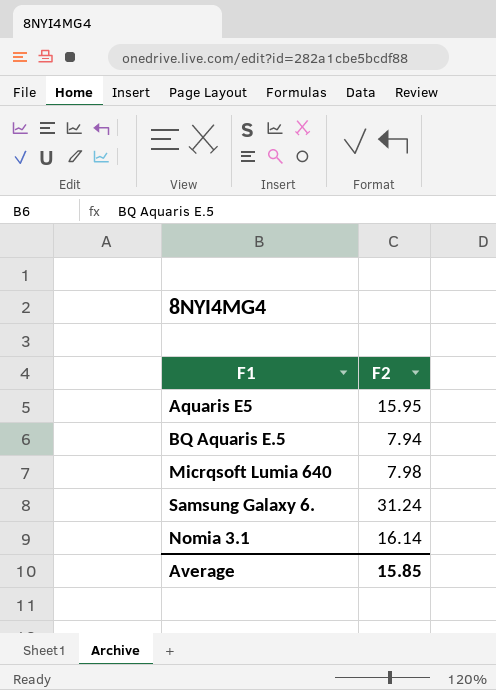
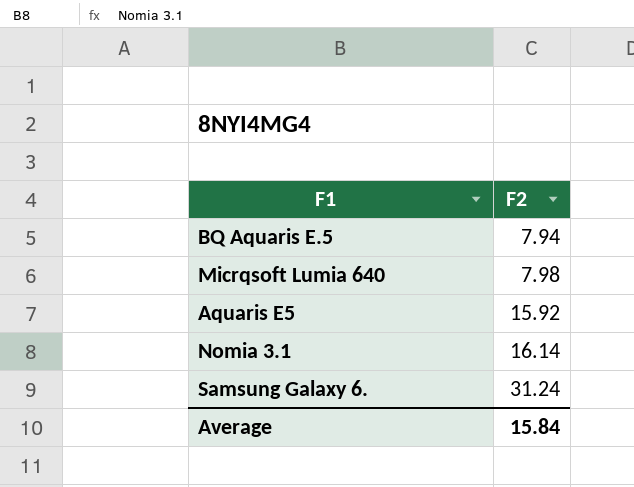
row order: none -> F2 ascending
Aquaris E5 | F2: 15.95 -> 15.92
Average | F2: 15.85 -> 15.84

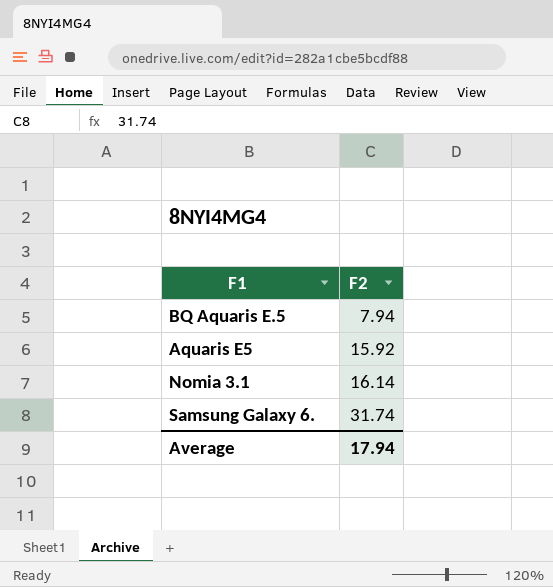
row Micrqsoft Lumia 640: 7.98 -> none
Samsung Galaxy 6. | F2: 31.24 -> 31.74
Average | F2: 15.84 -> 17.94

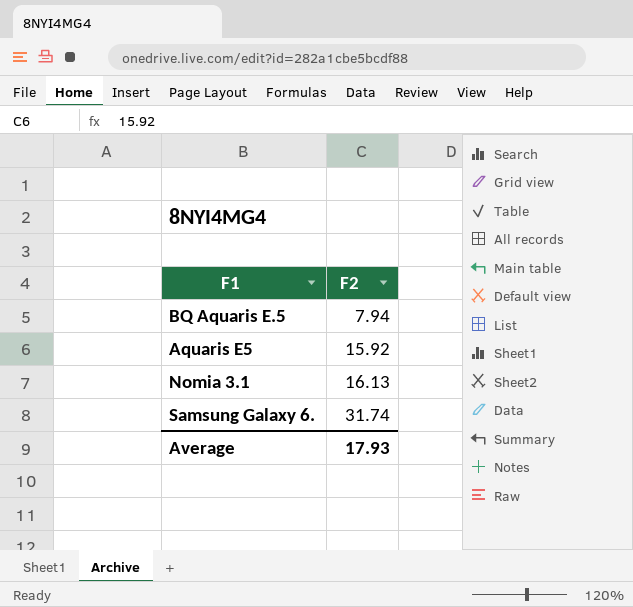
Nomia 3.1 | F2: 16.14 -> 16.13
Average | F2: 17.94 -> 17.93

